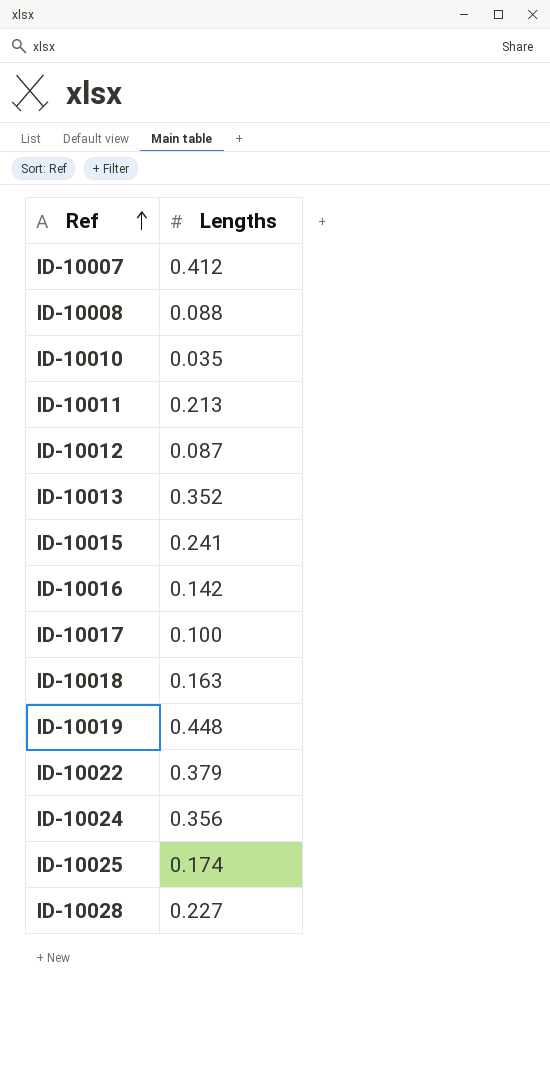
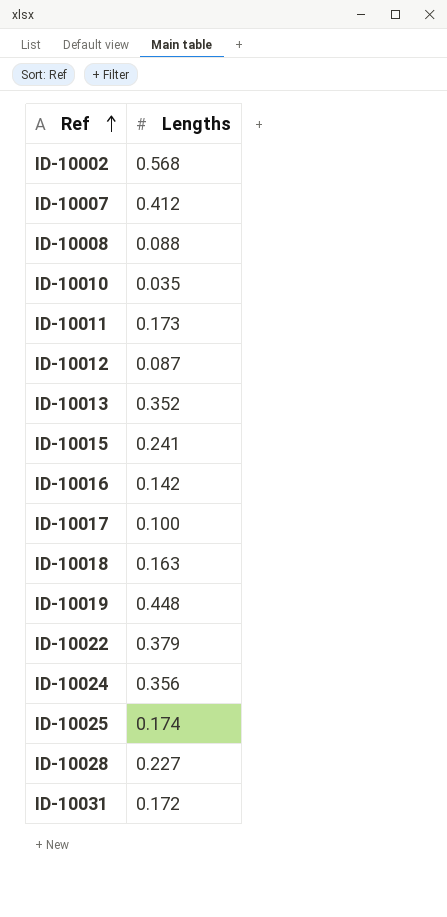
row ID-10002: none -> 0.568
ID-10011 | Lengths: 0.213 -> 0.173
row ID-10031: none -> 0.172

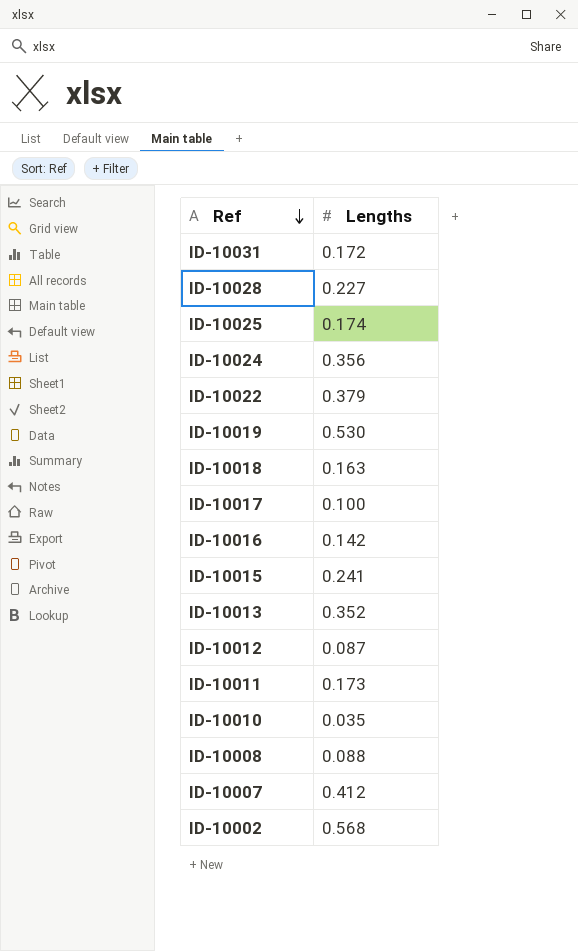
row order: Ref ascending -> Ref descending
ID-10019 | Lengths: 0.448 -> 0.530

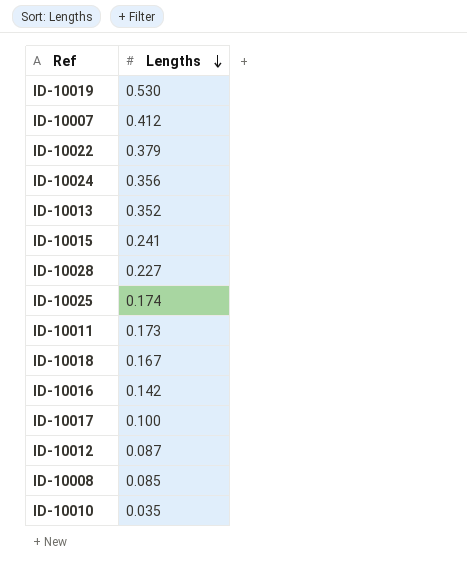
row order: Ref descending -> Lengths descending
row ID-10031: 0.172 -> none
row ID-10002: 0.568 -> none
ID-10018 | Lengths: 0.163 -> 0.167
ID-10008 | Lengths: 0.088 -> 0.085

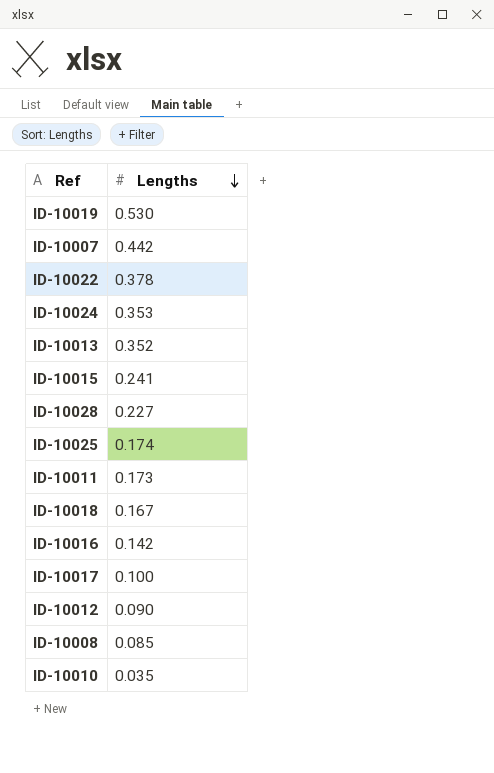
ID-10007 | Lengths: 0.412 -> 0.442
ID-10022 | Lengths: 0.379 -> 0.378
ID-10024 | Lengths: 0.356 -> 0.353
ID-10012 | Lengths: 0.087 -> 0.090

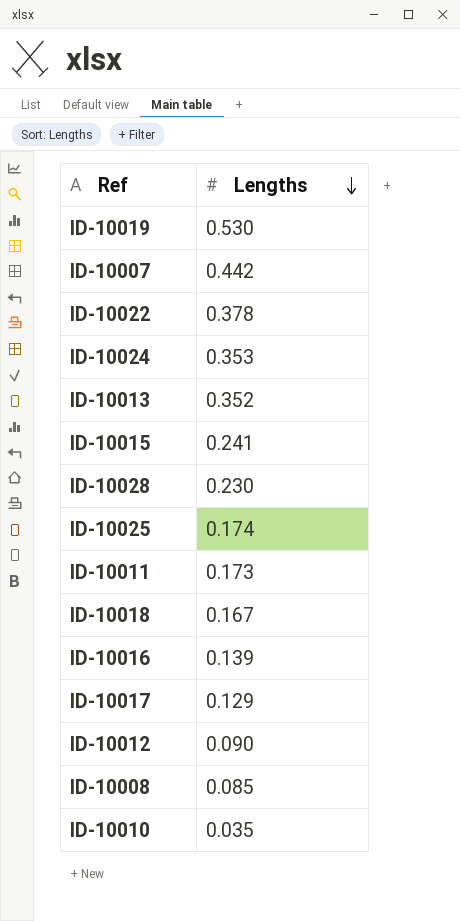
ID-10028 | Lengths: 0.227 -> 0.230
ID-10016 | Lengths: 0.142 -> 0.139
ID-10017 | Lengths: 0.100 -> 0.129

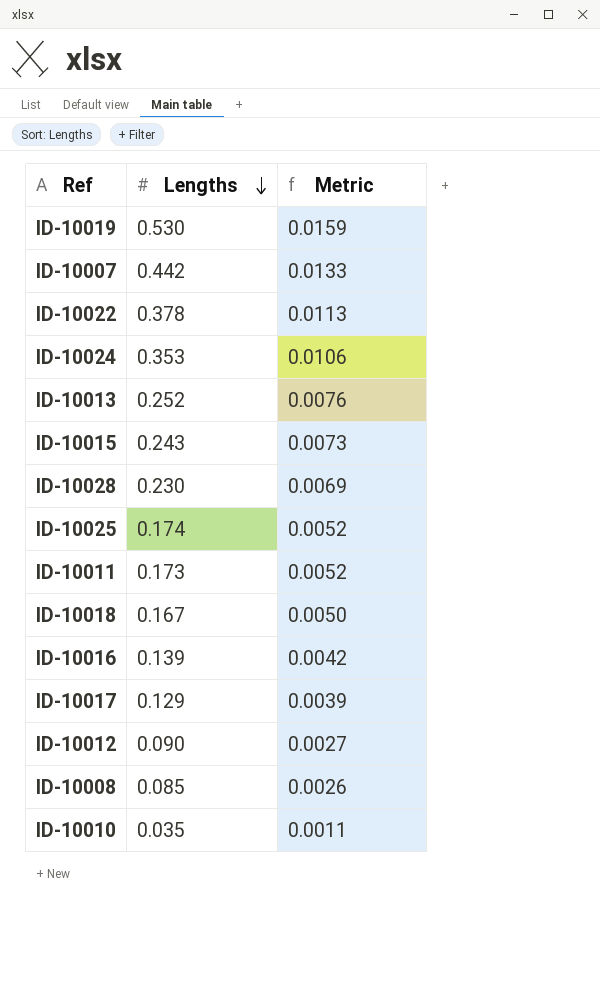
column Metric | formula: none -> [Lengths] * 0.03
ID-10013 | Lengths: 0.352 -> 0.252
ID-10015 | Lengths: 0.241 -> 0.243

